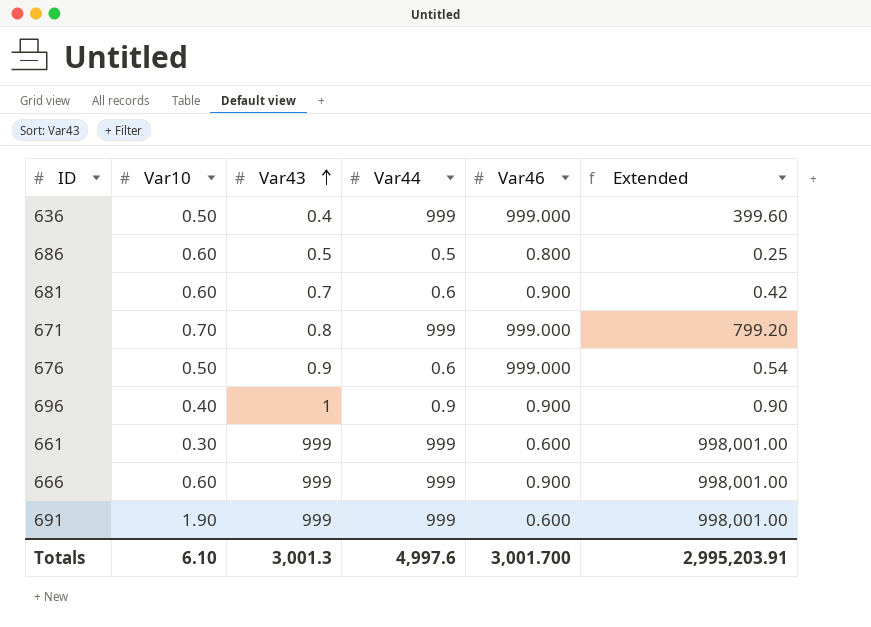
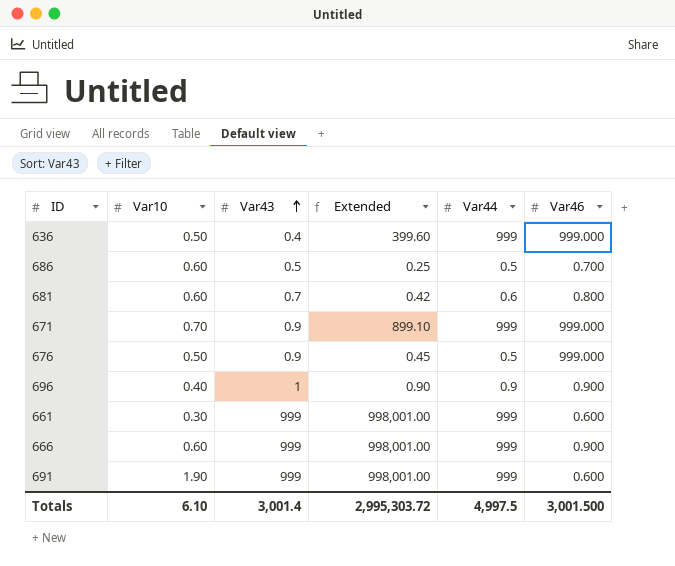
column Extended | position: 6 -> 4
686 | Var46: 0.800 -> 0.700
681 | Var46: 0.900 -> 0.800
671 | Var43: 0.8 -> 0.9
671 | Extended: 799.20 -> 899.10
676 | Extended: 0.54 -> 0.45
676 | Var44: 0.6 -> 0.5
Totals | Var43: 3,001.3 -> 3,001.4
Totals | Extended: 2,995,203.91 -> 2,995,303.72
Totals | Var44: 4,997.6 -> 4,997.5
Totals | Var46: 3,001.700 -> 3,001.500

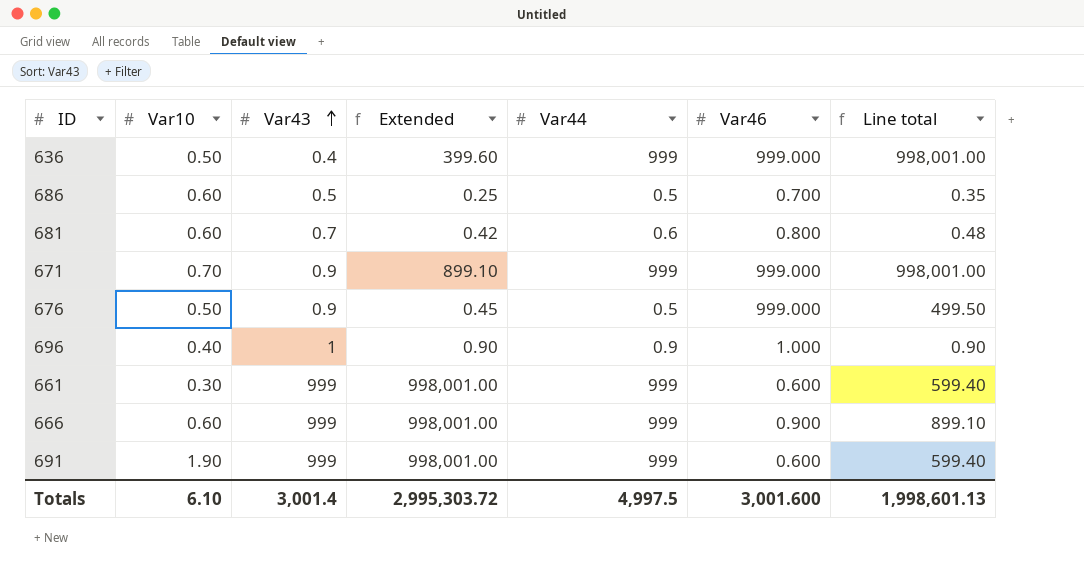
column Line total | formula: none -> [Var44] * [Var46]
696 | Var46: 0.900 -> 1.000
Totals | Var46: 3,001.500 -> 3,001.600

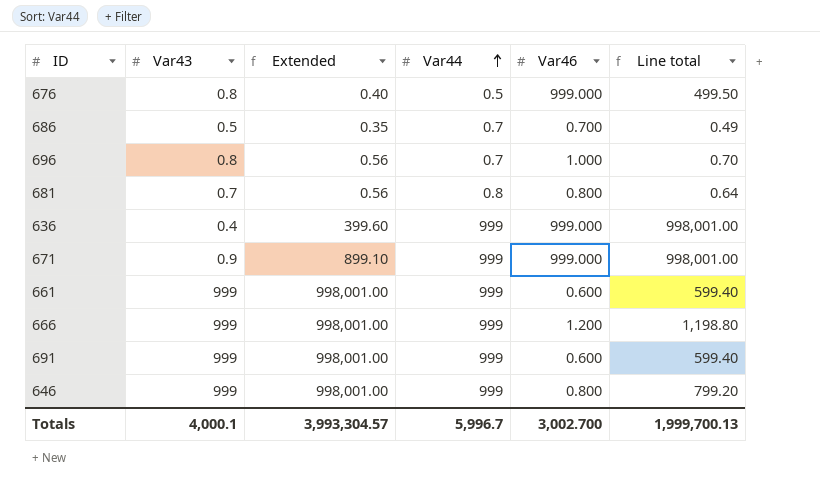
row order: Var43 ascending -> Var44 ascending
column Var10 | position: 2 -> none
676 | Var43: 0.9 -> 0.8
676 | Extended: 0.45 -> 0.40
686 | Extended: 0.25 -> 0.35
686 | Var44: 0.5 -> 0.7
686 | Line total: 0.35 -> 0.49
696 | Var43: 1 -> 0.8
696 | Extended: 0.90 -> 0.56
696 | Var44: 0.9 -> 0.7
696 | Line total: 0.90 -> 0.70
681 | Extended: 0.42 -> 0.56
681 | Var44: 0.6 -> 0.8
681 | Line total: 0.48 -> 0.64
666 | Var46: 0.900 -> 1.200
666 | Line total: 899.10 -> 1,198.80
row 646: none -> 999 | 998,001.00 | 999 | 0.800 | 799.20
Totals | Var43: 3,001.4 -> 4,000.1
Totals | Extended: 2,995,303.72 -> 3,993,304.57
Totals | Var44: 4,997.5 -> 5,996.7
Totals | Var46: 3,001.600 -> 3,002.700
Totals | Line total: 1,998,601.13 -> 1,999,700.13

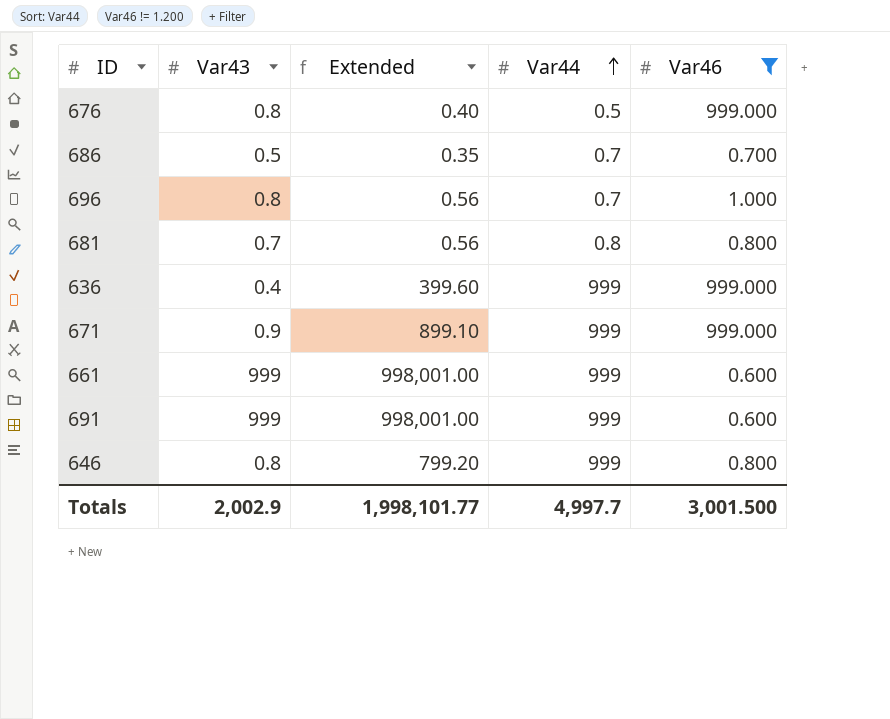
filter: none -> Var46 != 1.200
column Line total | formula: [Var44] * [Var46] -> none
646 | Var43: 999 -> 0.8
646 | Extended: 998,001.00 -> 799.20
Totals | Var43: 4,000.1 -> 2,002.9
Totals | Extended: 3,993,304.57 -> 1,998,101.77
Totals | Var44: 5,996.7 -> 4,997.7
Totals | Var46: 3,002.700 -> 3,001.500

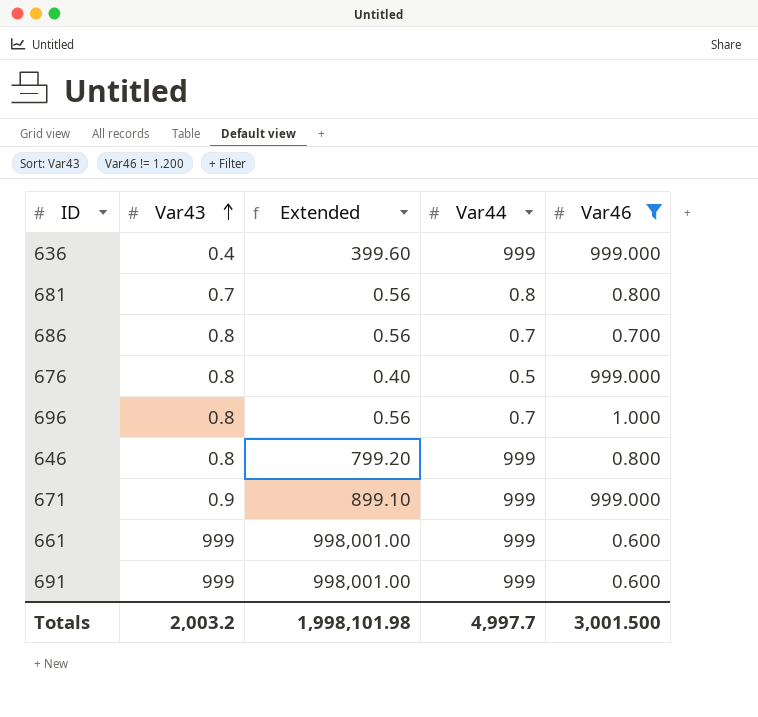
row order: Var44 ascending -> Var43 ascending
686 | Var43: 0.5 -> 0.8
686 | Extended: 0.35 -> 0.56
Totals | Var43: 2,002.9 -> 2,003.2
Totals | Extended: 1,998,101.77 -> 1,998,101.98

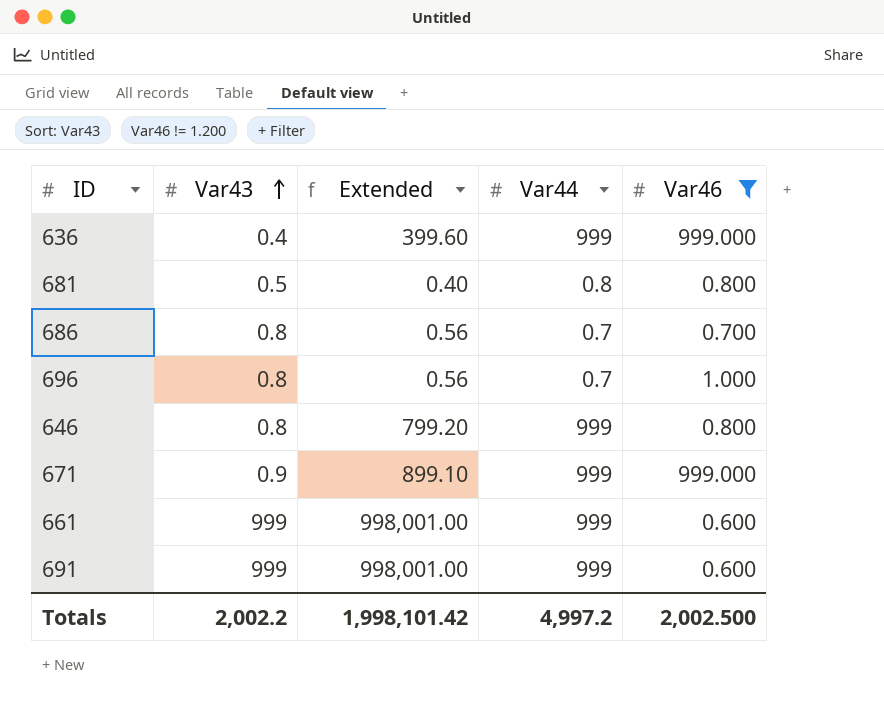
row 676: 0.8 | 0.40 | 0.5 | 999.000 -> none
681 | Var43: 0.7 -> 0.5
681 | Extended: 0.56 -> 0.40
Totals | Var43: 2,003.2 -> 2,002.2
Totals | Extended: 1,998,101.98 -> 1,998,101.42
Totals | Var44: 4,997.7 -> 4,997.2
Totals | Var46: 3,001.500 -> 2,002.500

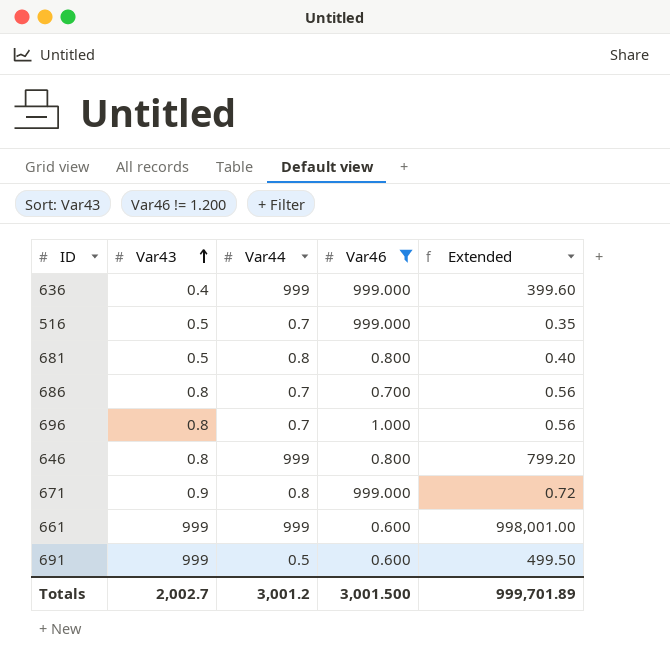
column Extended | position: 3 -> 5
row 516: none -> 0.5 | 0.7 | 999.000 | 0.35
671 | Var44: 999 -> 0.8
671 | Extended: 899.10 -> 0.72
691 | Var44: 999 -> 0.5
691 | Extended: 998,001.00 -> 499.50
Totals | Var43: 2,002.2 -> 2,002.7
Totals | Var44: 4,997.2 -> 3,001.2
Totals | Var46: 2,002.500 -> 3,001.500
Totals | Extended: 1,998,101.42 -> 999,701.89

